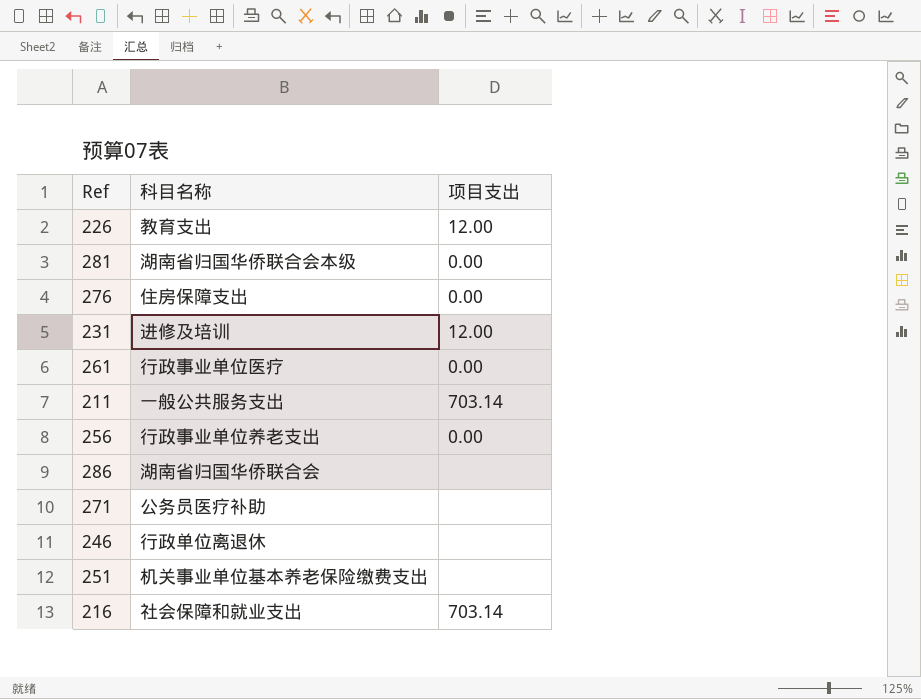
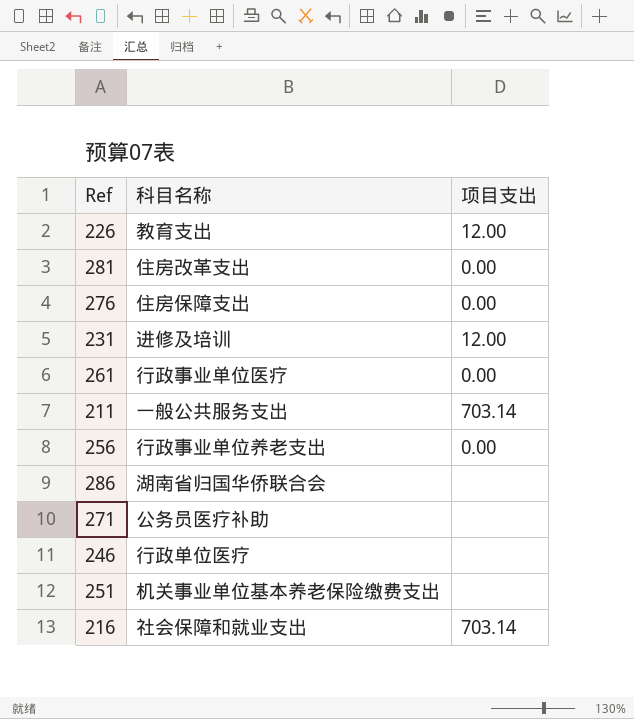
281 | 科目名称: 湖南省归国华侨联合会本级 -> 住房改革支出
246 | 科目名称: 行政单位离退休 -> 行政单位医疗

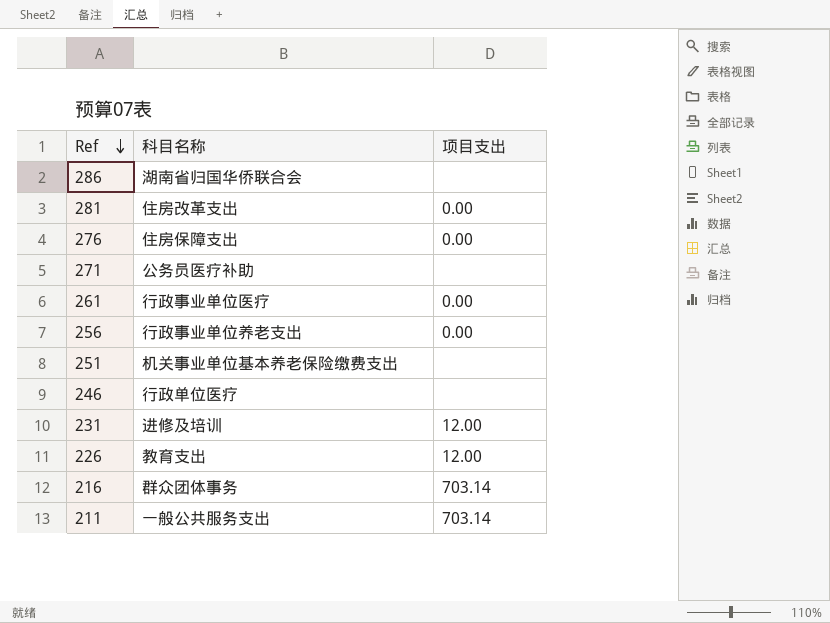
row order: none -> Ref descending
216 | 科目名称: 社会保障和就业支出 -> 群众团体事务

